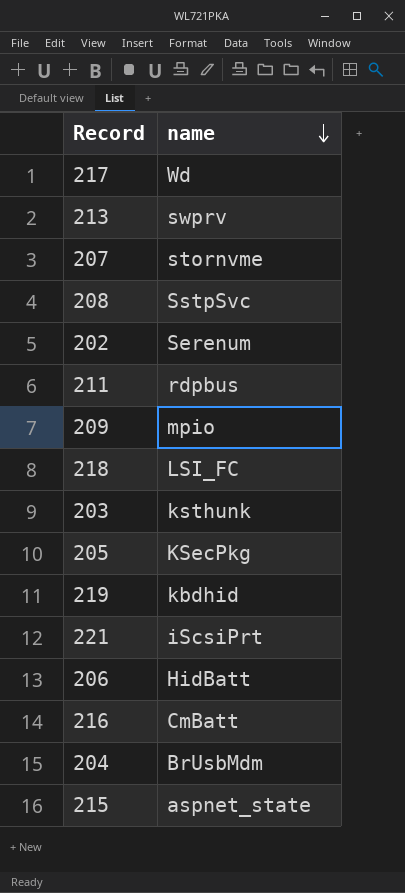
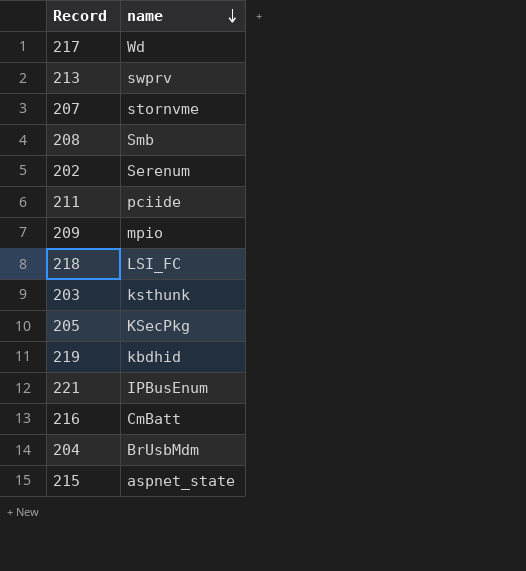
row 206: HidBatt -> none
208 | name: SstpSvc -> Smb
211 | name: rdpbus -> pciide
221 | name: iScsiPrt -> IPBusEnum

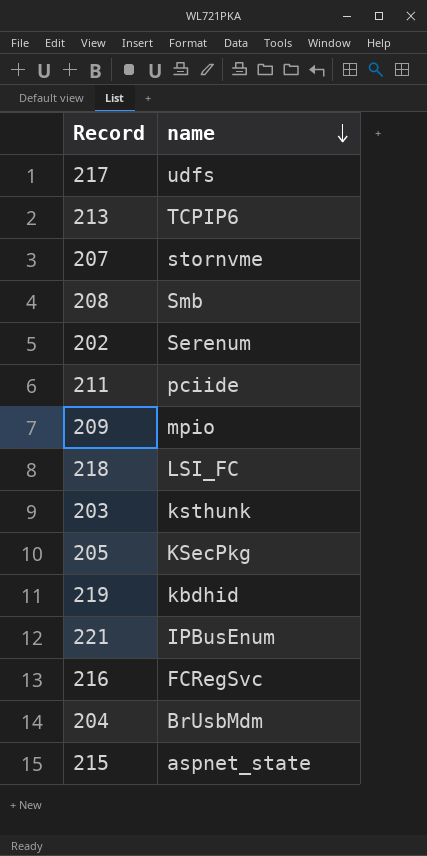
217 | name: Wd -> udfs
213 | name: swprv -> TCPIP6
216 | name: CmBatt -> FCRegSvc

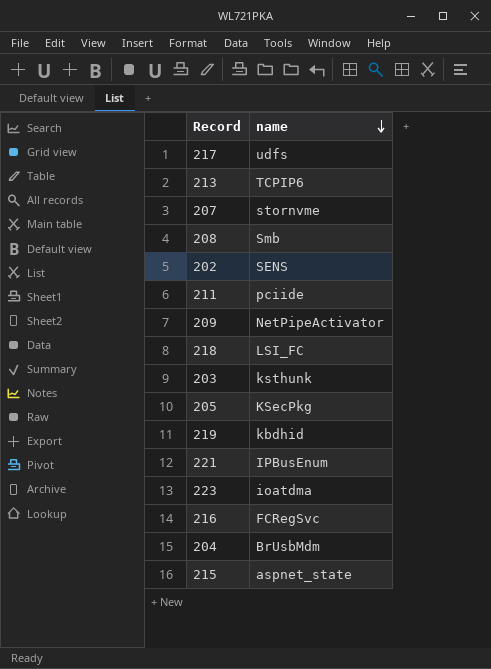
202 | name: Serenum -> SENS
209 | name: mpio -> NetPipeActivator
row 223: none -> ioatdma

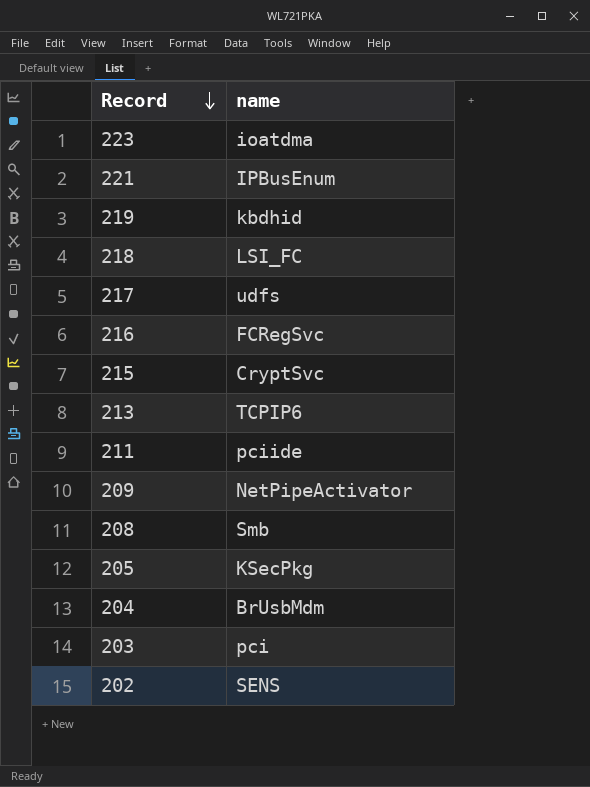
row order: name descending -> Record descending
row 207: stornvme -> none
215 | name: aspnet_state -> CryptSvc
203 | name: ksthunk -> pci

